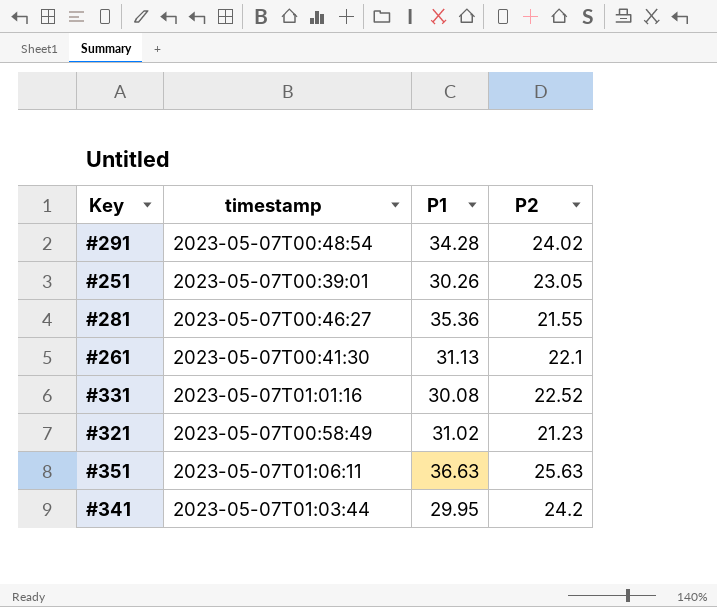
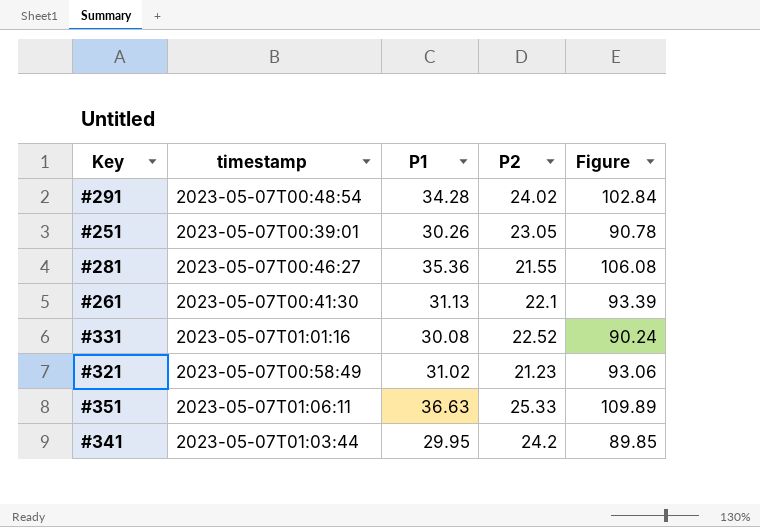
column Figure | formula: none -> [P1] * 3
#351 | P2: 25.63 -> 25.33

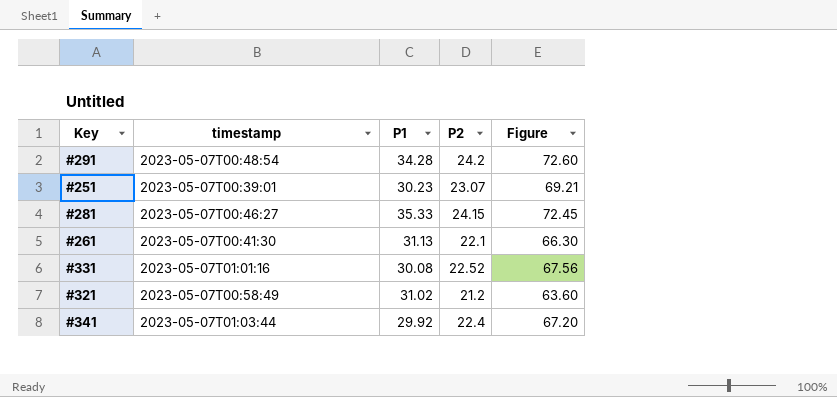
column Figure | formula: [P1] * 3 -> [P2] * 3
row #351: 2023-05-07T01:06:11 | 36.63 | 25.33 | 109.89 -> none
#291 | P2: 24.02 -> 24.2
#251 | P1: 30.26 -> 30.23
#251 | P2: 23.05 -> 23.07
#281 | P1: 35.36 -> 35.33
#281 | P2: 21.55 -> 24.15
#321 | P2: 21.23 -> 21.2
#341 | P1: 29.95 -> 29.92
#341 | P2: 24.2 -> 22.4

